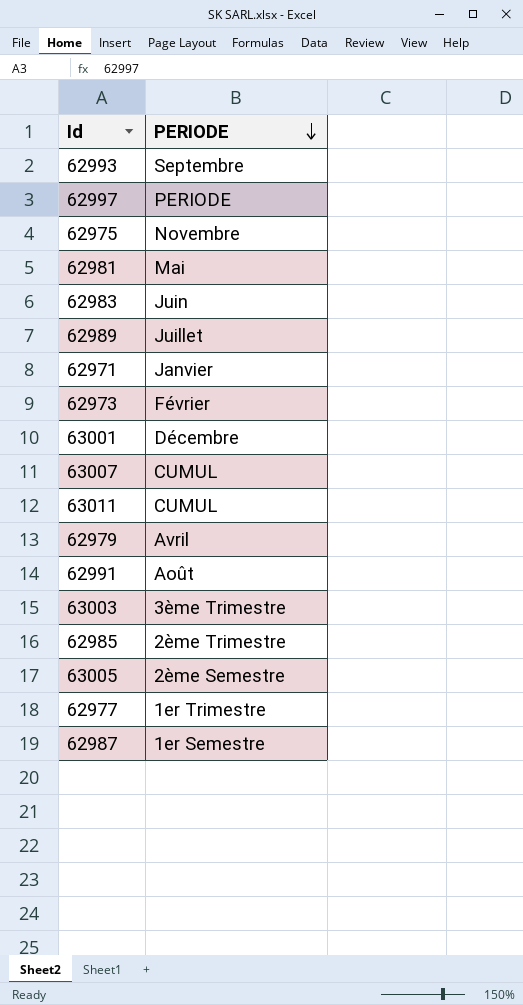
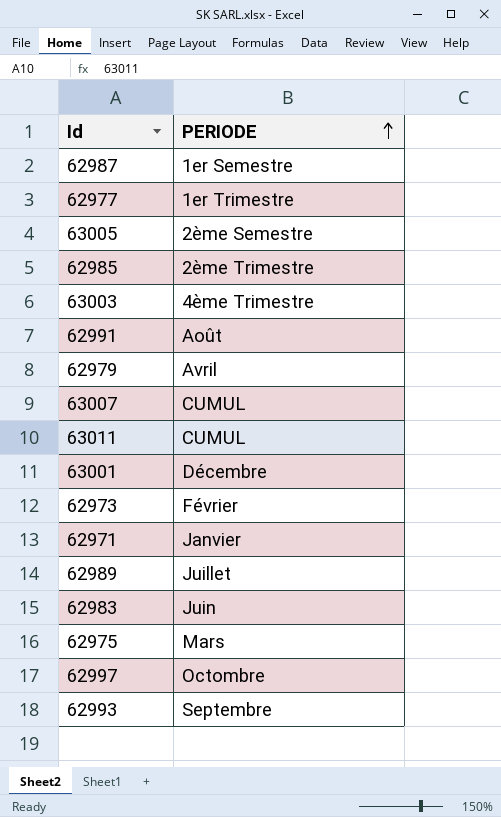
row order: PERIODE descending -> PERIODE ascending
row 62981: Mai -> none
63003 | PERIODE: 3ème Trimestre -> 4ème Trimestre
62975 | PERIODE: Novembre -> Mars
62997 | PERIODE: PERIODE -> Octombre

